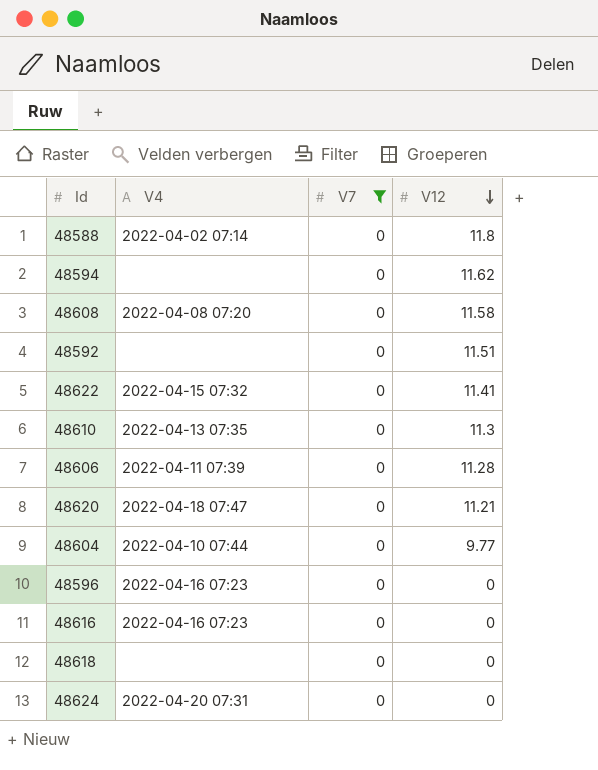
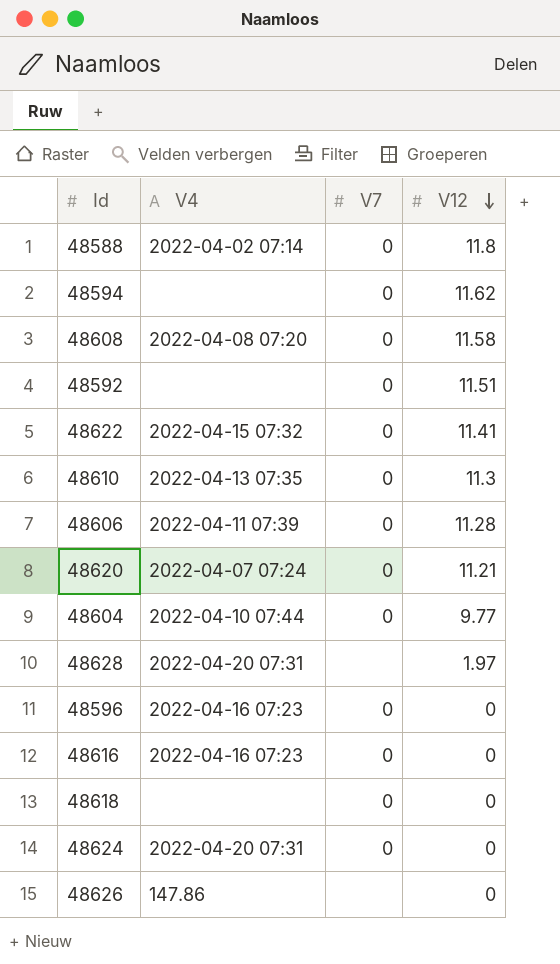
filter: V7 = 0 -> none
48620 | V4: 2022-04-18 07:47 -> 2022-04-07 07:24

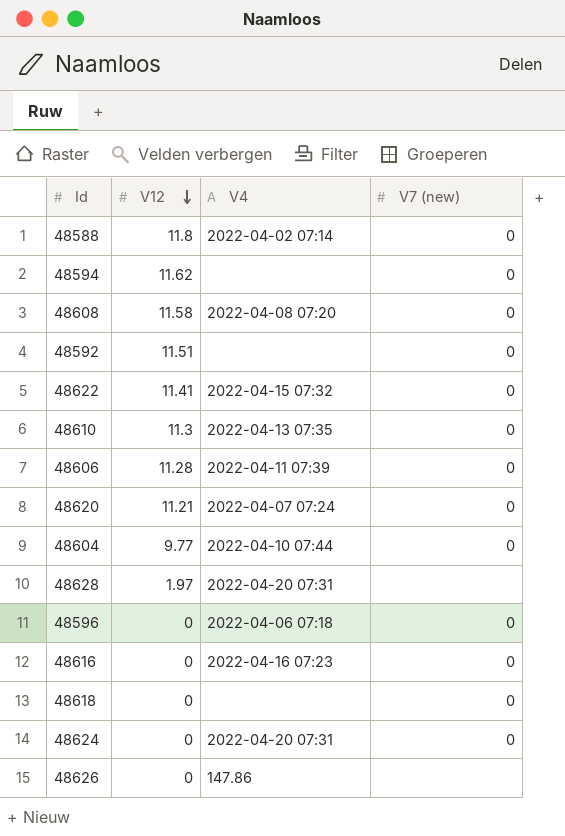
column V12 | position: 4 -> 2
column name: V7 -> V7 (new)
48596 | V4: 2022-04-16 07:23 -> 2022-04-06 07:18

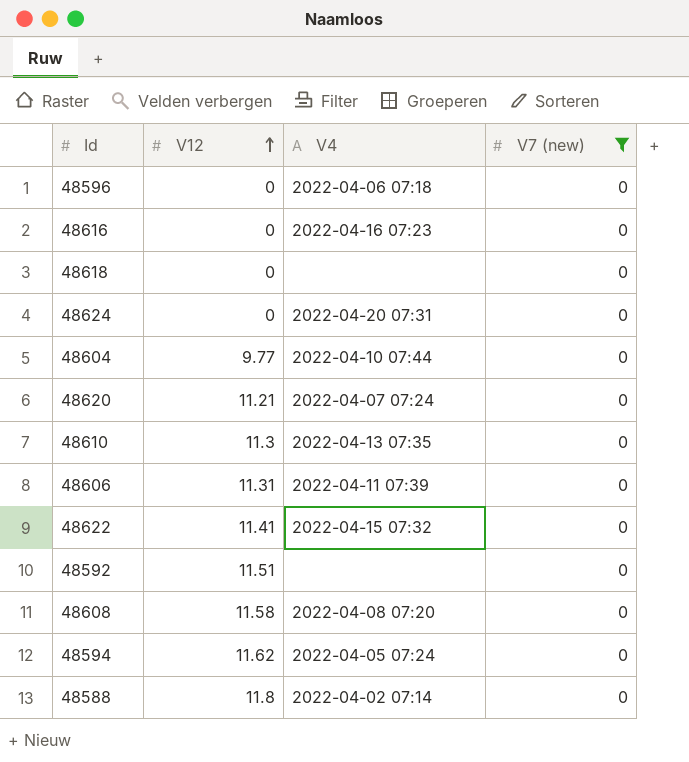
filter: none -> V7 (new) = 0
row order: V12 descending -> V12 ascending
48606 | V12: 11.28 -> 11.31
48594 | V4: none -> 2022-04-05 07:24

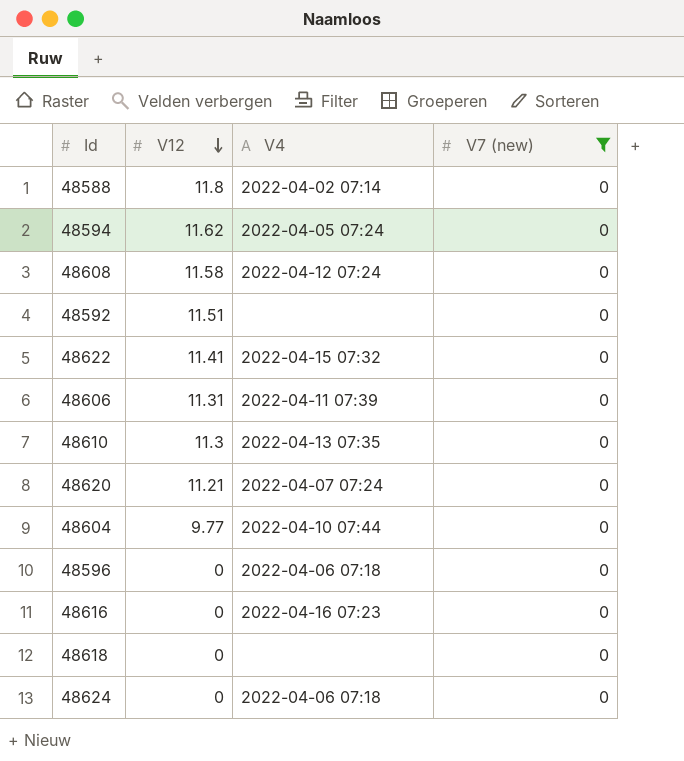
row order: V12 ascending -> V12 descending
48608 | V4: 2022-04-08 07:20 -> 2022-04-12 07:24
48624 | V4: 2022-04-20 07:31 -> 2022-04-06 07:18

